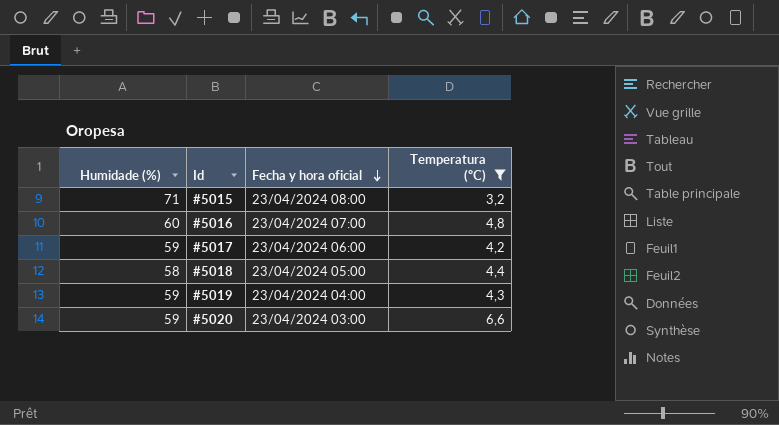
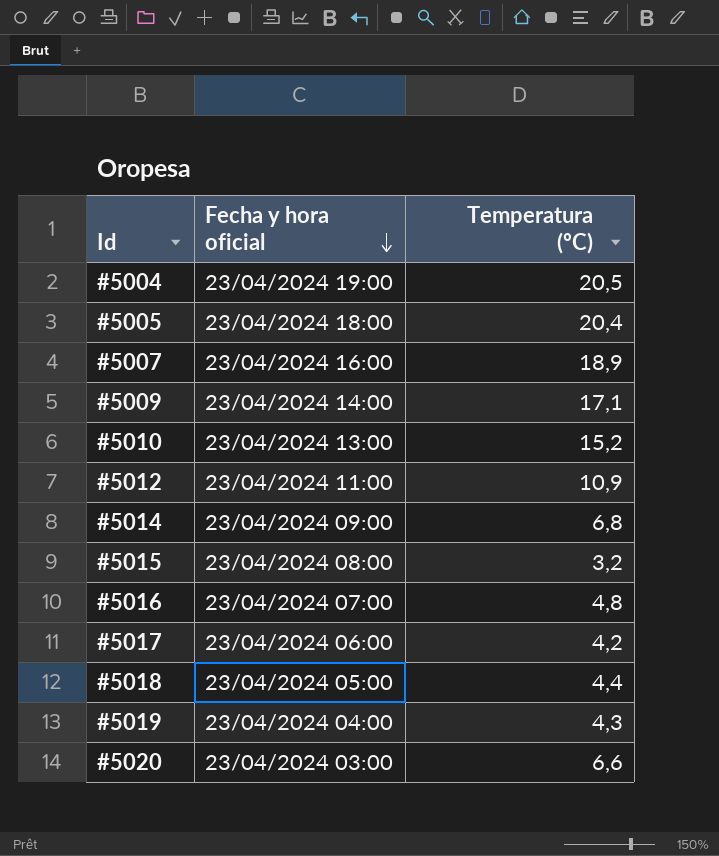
filter: Temperatura (ºC) <= 6,6 -> none
column Humidade (%) | position: 1 -> none

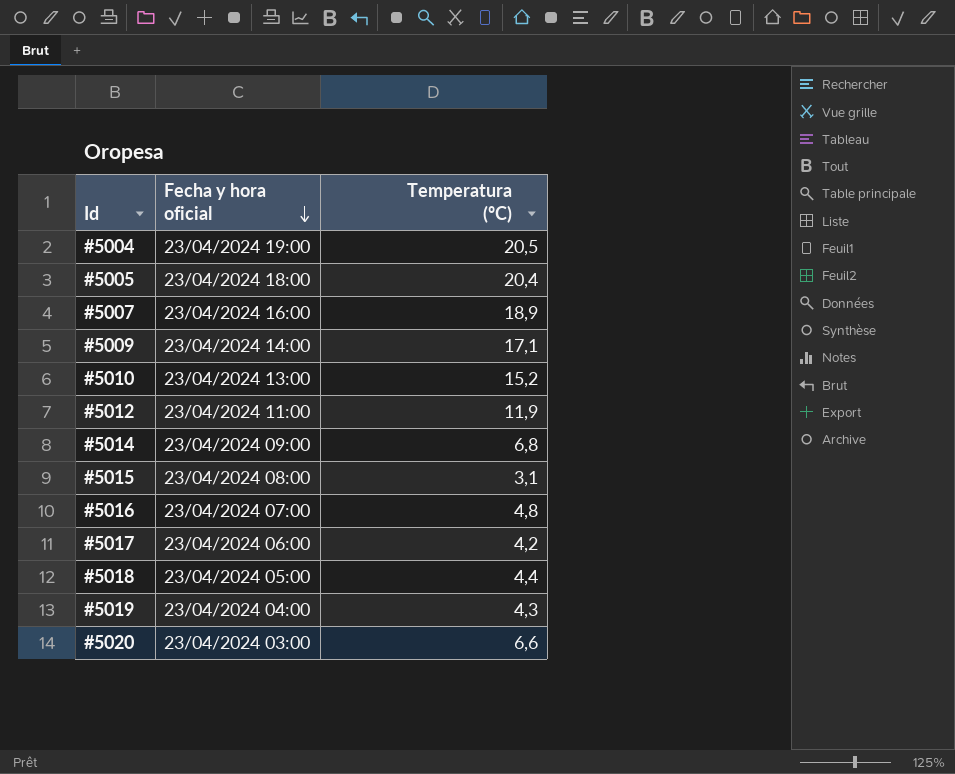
#5012 | Temperatura (ºC): 10,9 -> 11,9
#5015 | Temperatura (ºC): 3,2 -> 3,1

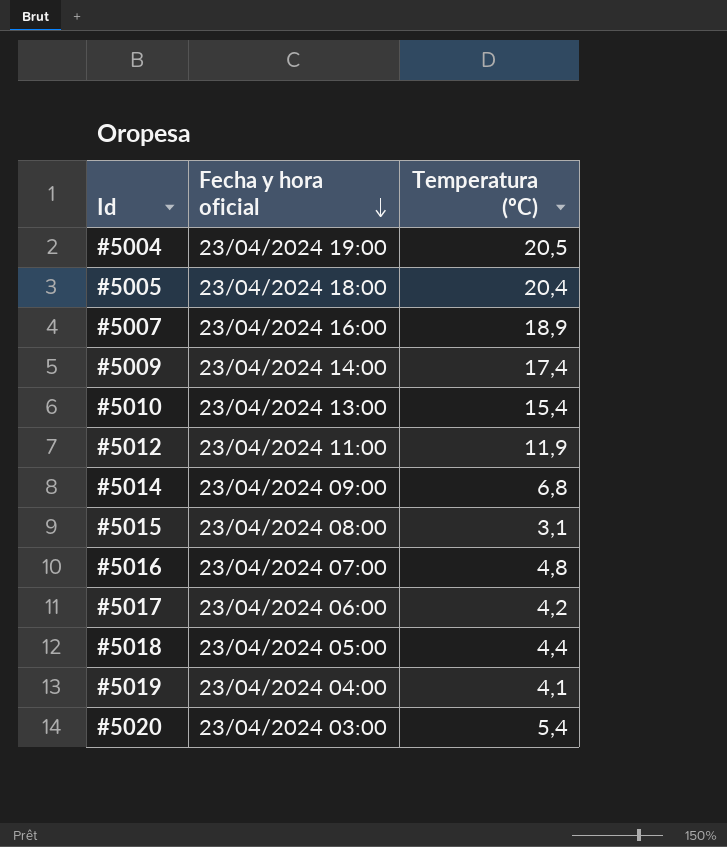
#5009 | Temperatura (ºC): 17,1 -> 17,4
#5010 | Temperatura (ºC): 15,2 -> 15,4
#5019 | Temperatura (ºC): 4,3 -> 4,1
#5020 | Temperatura (ºC): 6,6 -> 5,4

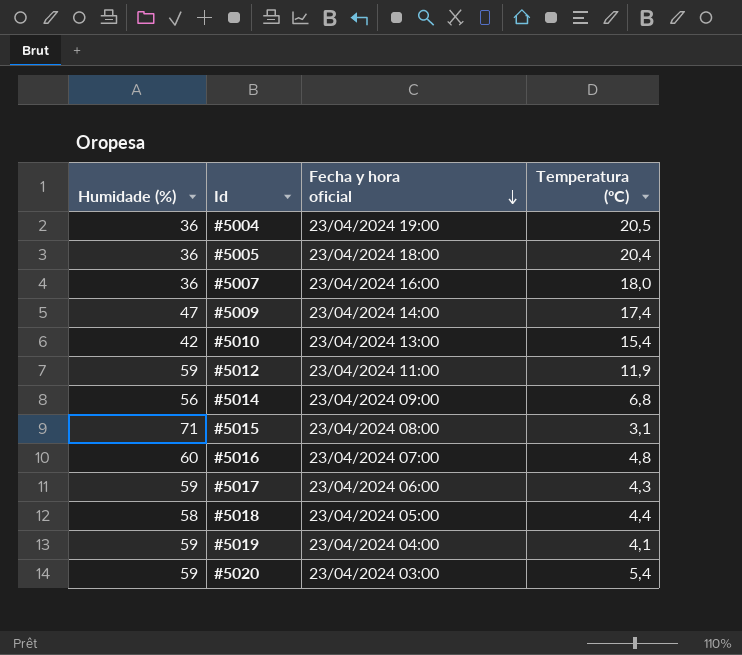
column Humidade (%) | position: none -> 1
#5007 | Temperatura (ºC): 18,9 -> 18,0
#5017 | Temperatura (ºC): 4,2 -> 4,3

